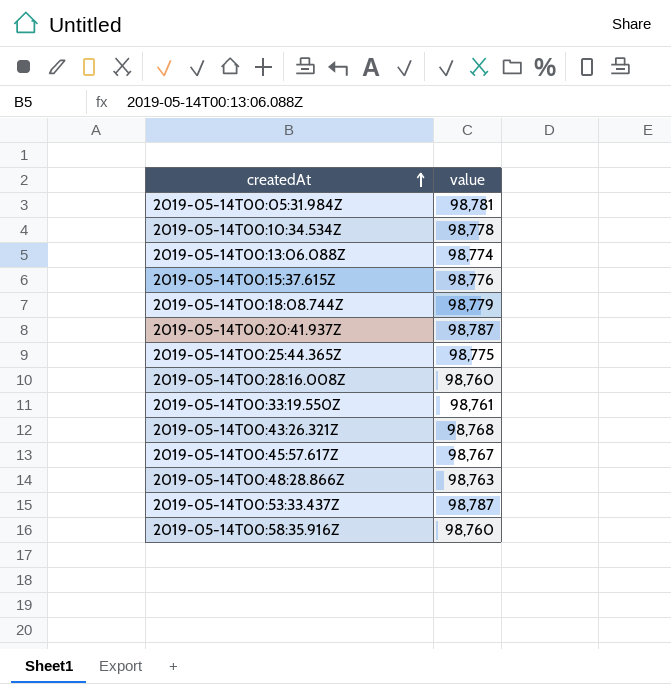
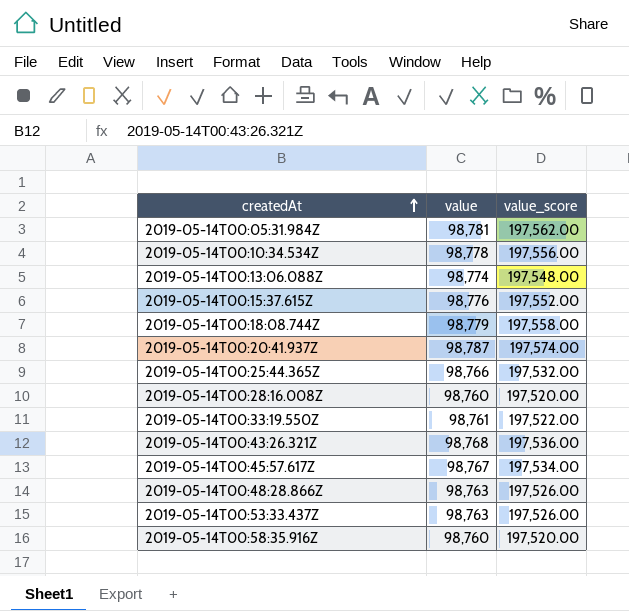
column value_score | formula: none -> [value] * 2
2019-05-14T00:25:44.365Z | value: 98,775 -> 98,766
2019-05-14T00:53:33.437Z | value: 98,787 -> 98,763

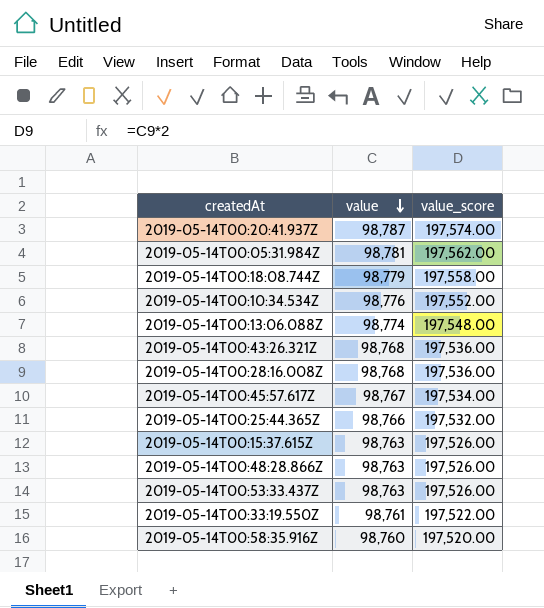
row order: createdAt ascending -> value descending
2019-05-14T00:10:34.534Z | value: 98,778 -> 98,776
2019-05-14T00:10:34.534Z | value_score: 197,556.00 -> 197,552.00
2019-05-14T00:28:16.008Z | value: 98,760 -> 98,768
2019-05-14T00:28:16.008Z | value_score: 197,520.00 -> 197,536.00
2019-05-14T00:15:37.615Z | value: 98,776 -> 98,763
2019-05-14T00:15:37.615Z | value_score: 197,552.00 -> 197,526.00

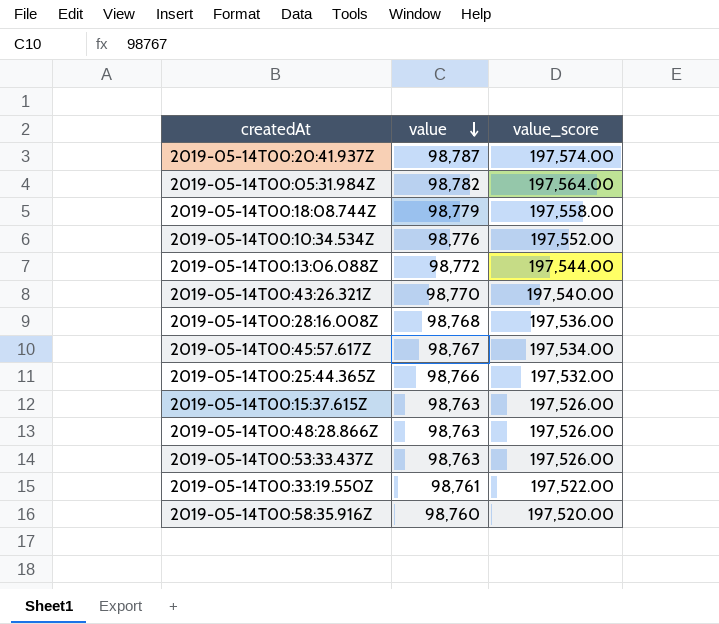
2019-05-14T00:05:31.984Z | value: 98,781 -> 98,782
2019-05-14T00:05:31.984Z | value_score: 197,562.00 -> 197,564.00
2019-05-14T00:13:06.088Z | value: 98,774 -> 98,772
2019-05-14T00:13:06.088Z | value_score: 197,548.00 -> 197,544.00
2019-05-14T00:43:26.321Z | value: 98,768 -> 98,770
2019-05-14T00:43:26.321Z | value_score: 197,536.00 -> 197,540.00

